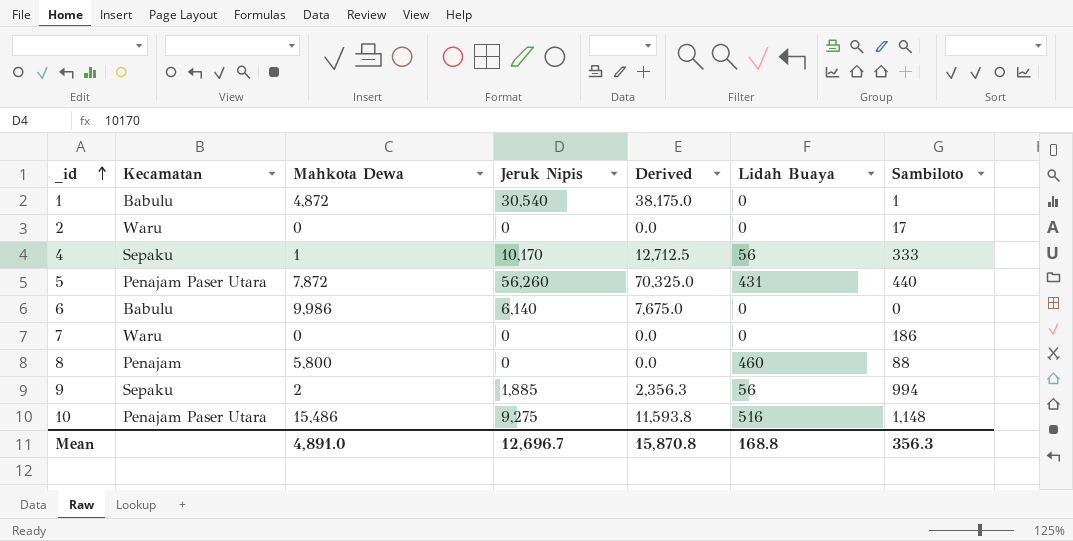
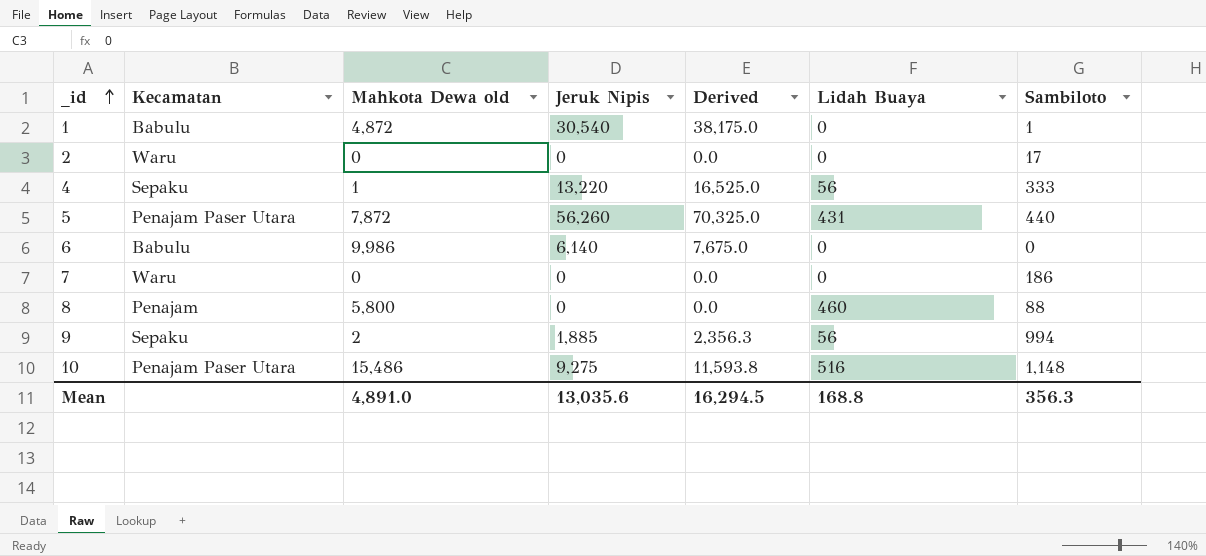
column name: Mahkota Dewa -> Mahkota Dewa old
4 | Jeruk Nipis: 10,170 -> 13,220
4 | Derived: 12,712.5 -> 16,525.0
Mean | Jeruk Nipis: 12,696.7 -> 13,035.6
Mean | Derived: 15,870.8 -> 16,294.5

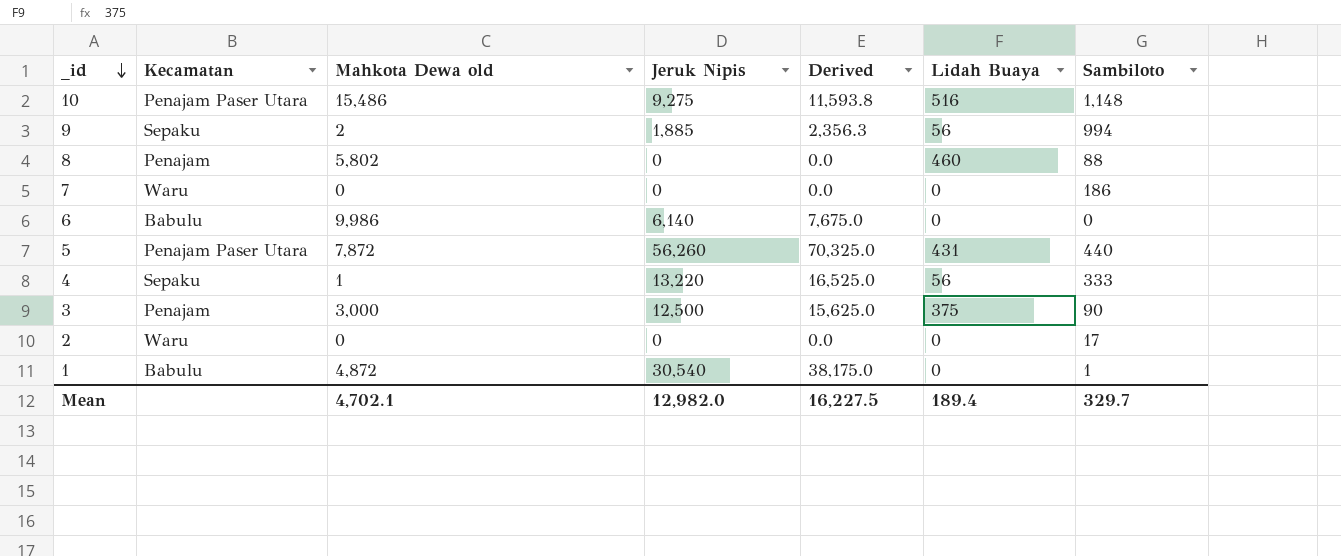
row order: _id ascending -> _id descending
8 | Mahkota Dewa old: 5,800 -> 5,802
row 3: none -> Penajam | 3,000 | 12,500 | 15,625.0 | 375 | 90
Mean | Mahkota Dewa old: 4,891.0 -> 4,702.1
Mean | Jeruk Nipis: 13,035.6 -> 12,982.0
Mean | Derived: 16,294.5 -> 16,227.5
Mean | Lidah Buaya: 168.8 -> 189.4
Mean | Sambiloto: 356.3 -> 329.7

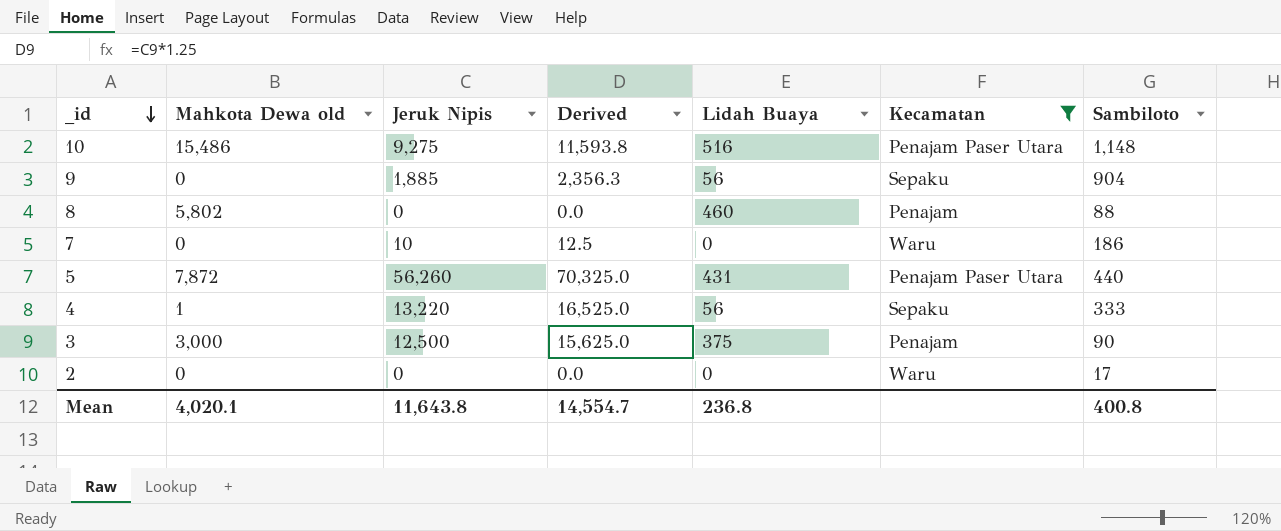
filter: none -> Kecamatan != Babulu
column Kecamatan | position: 2 -> 6
9 | Mahkota Dewa old: 2 -> 0
9 | Sambiloto: 994 -> 904
7 | Jeruk Nipis: 0 -> 10
7 | Derived: 0.0 -> 12.5
Mean | Mahkota Dewa old: 4,702.1 -> 4,020.1
Mean | Jeruk Nipis: 12,982.0 -> 11,643.8
Mean | Derived: 16,227.5 -> 14,554.7
Mean | Lidah Buaya: 189.4 -> 236.8
Mean | Sambiloto: 329.7 -> 400.8

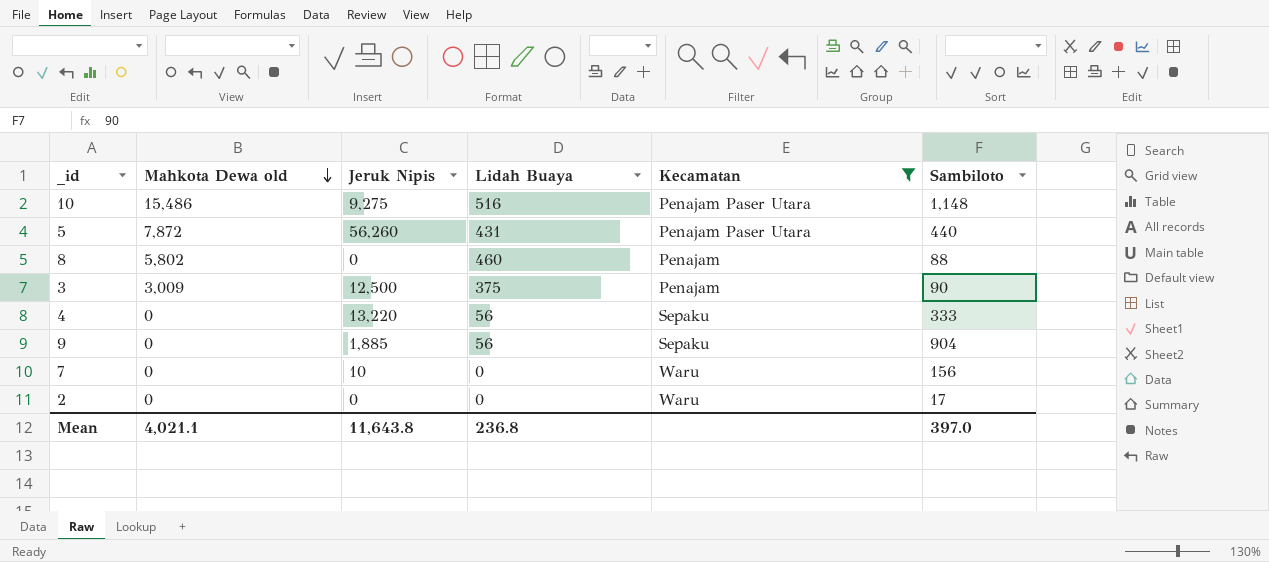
row order: _id descending -> Mahkota Dewa old descending
column Derived | formula: [Jeruk Nipis] * 1.25 -> none
3 | Mahkota Dewa old: 3,000 -> 3,009
4 | Mahkota Dewa old: 1 -> 0
7 | Sambiloto: 186 -> 156
Mean | Mahkota Dewa old: 4,020.1 -> 4,021.1
Mean | Sambiloto: 400.8 -> 397.0

